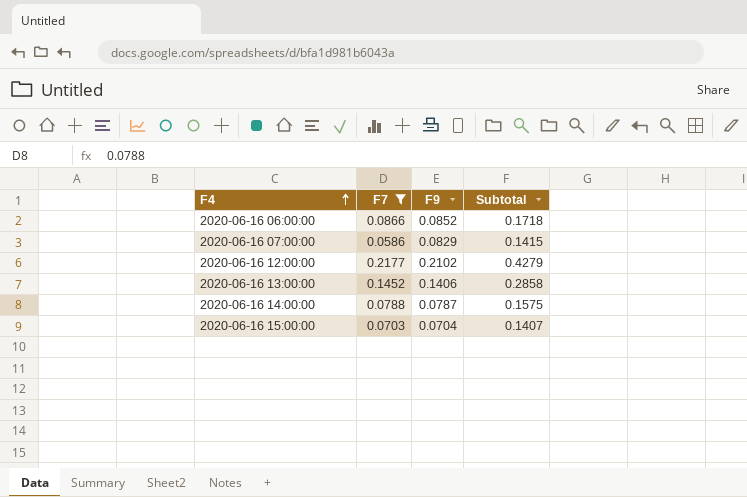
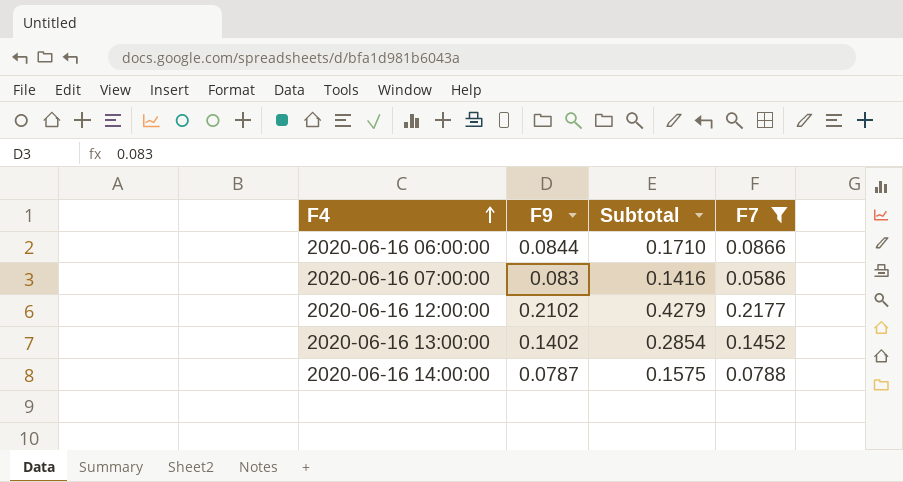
column F7 | position: 2 -> 4
row 2020-06-16 15:00:00: 0.0703 | 0.0704 | 0.1407 -> none
2020-06-16 06:00:00 | F9: 0.0852 -> 0.0844
2020-06-16 06:00:00 | Subtotal: 0.1718 -> 0.1710
2020-06-16 07:00:00 | F9: 0.0829 -> 0.083
2020-06-16 07:00:00 | Subtotal: 0.1415 -> 0.1416
2020-06-16 13:00:00 | F9: 0.1406 -> 0.1402
2020-06-16 13:00:00 | Subtotal: 0.2858 -> 0.2854

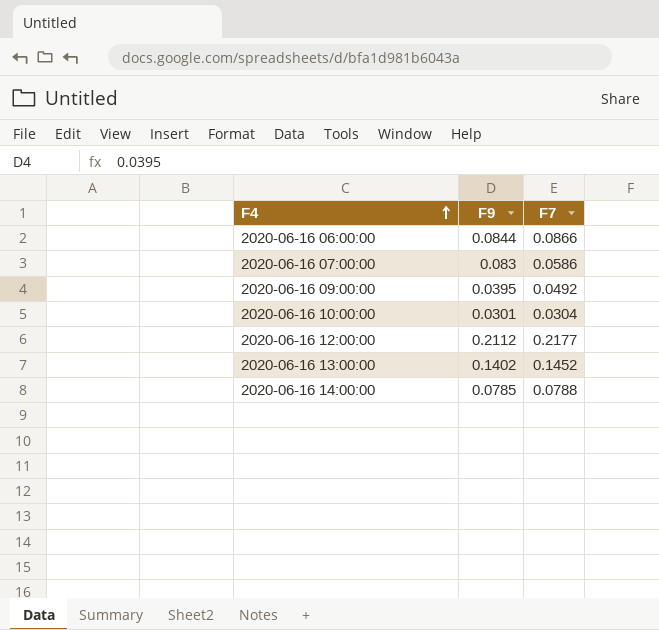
filter: F7 >= 0.0586 -> none
column Subtotal | formula: [F9] + [F7] -> none
2020-06-16 12:00:00 | F9: 0.2102 -> 0.2112
2020-06-16 14:00:00 | F9: 0.0787 -> 0.0785

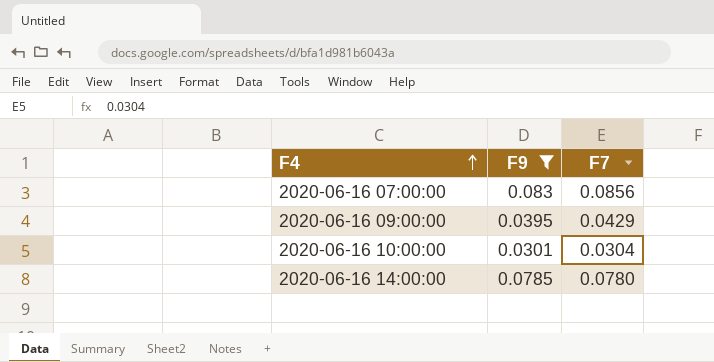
filter: none -> F9 <= 0.083
2020-06-16 07:00:00 | F7: 0.0586 -> 0.0856
2020-06-16 09:00:00 | F7: 0.0492 -> 0.0429
2020-06-16 14:00:00 | F7: 0.0788 -> 0.0780

